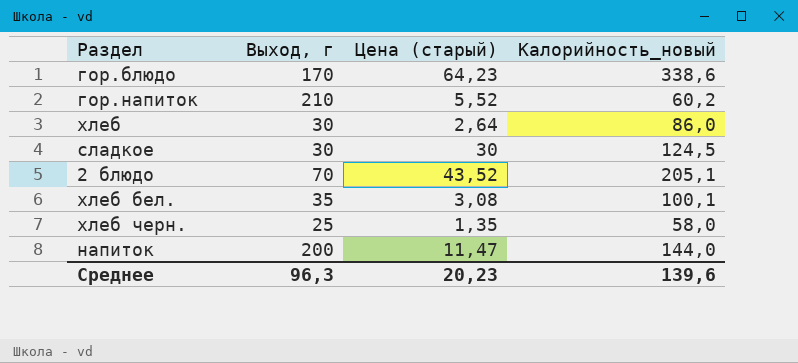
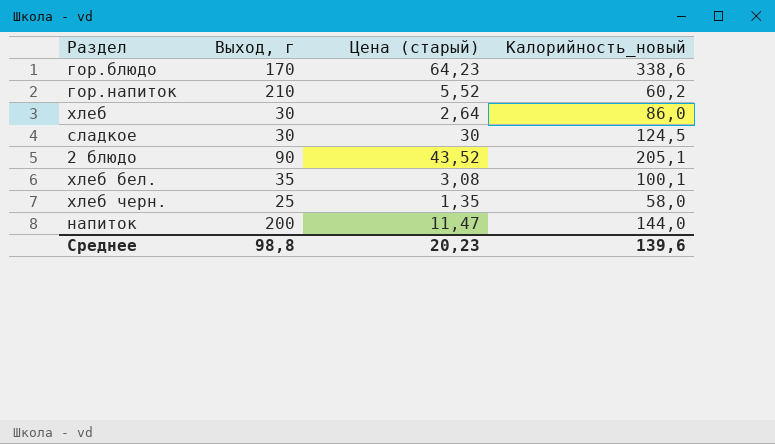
2 блюдо | Выход, г: 70 -> 90
Среднее | Выход, г: 96,3 -> 98,8

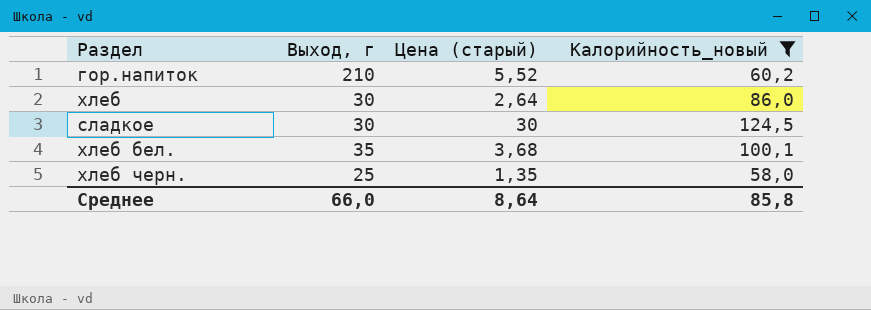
filter: none -> Калорийность_новый <= 124,5
хлеб бел. | Цена (старый): 3,08 -> 3,68
Среднее | Выход, г: 98,8 -> 66,0
Среднее | Цена (старый): 20,23 -> 8,64
Среднее | Калорийность_новый: 139,6 -> 85,8

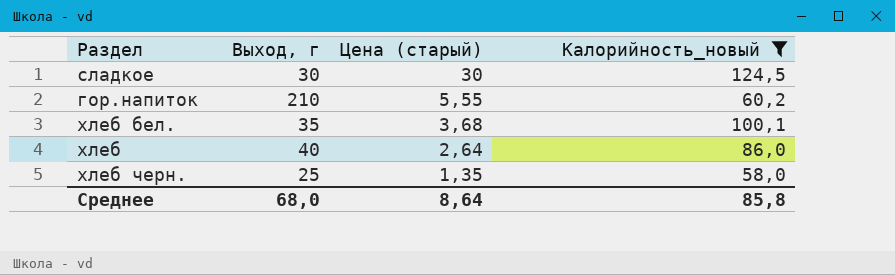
row order: none -> Цена (старый) descending
гор.напиток | Цена (старый): 5,52 -> 5,55
хлеб | Выход, г: 30 -> 40
Среднее | Выход, г: 66,0 -> 68,0

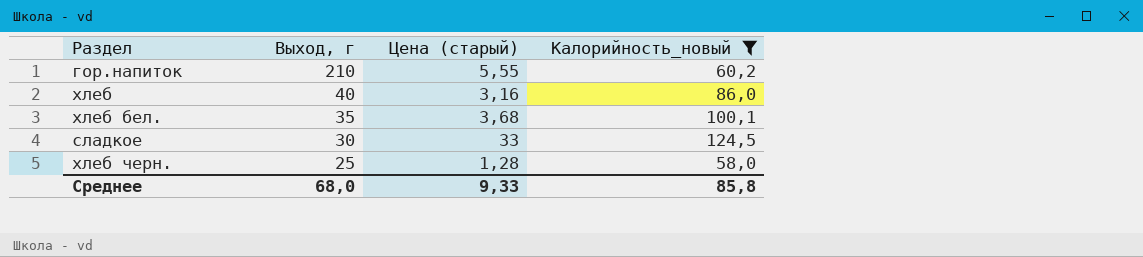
row order: Цена (старый) descending -> Выход, г descending
хлеб | Цена (старый): 2,64 -> 3,16
сладкое | Цена (старый): 30 -> 33
хлеб черн. | Цена (старый): 1,35 -> 1,28
Среднее | Цена (старый): 8,64 -> 9,33

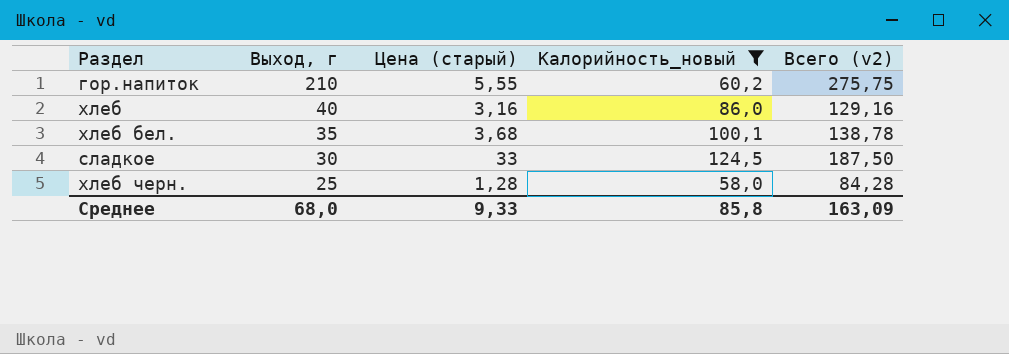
column Всего (v2) | formula: none -> [Выход, г] + [Цена (старый)] + [Калорийность_новый]

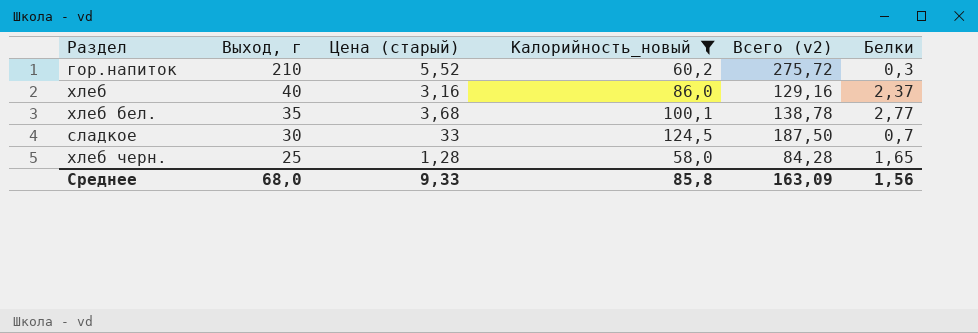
column Белки | position: none -> 6
гор.напиток | Цена (старый): 5,55 -> 5,52
гор.напиток | Всего (v2): 275,75 -> 275,72

